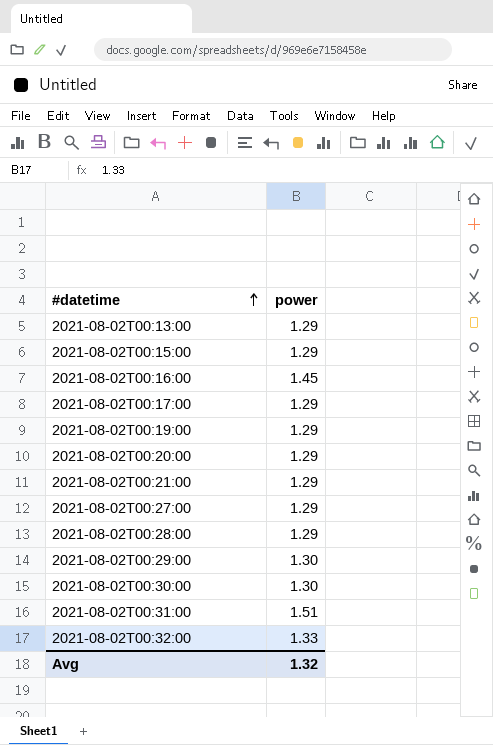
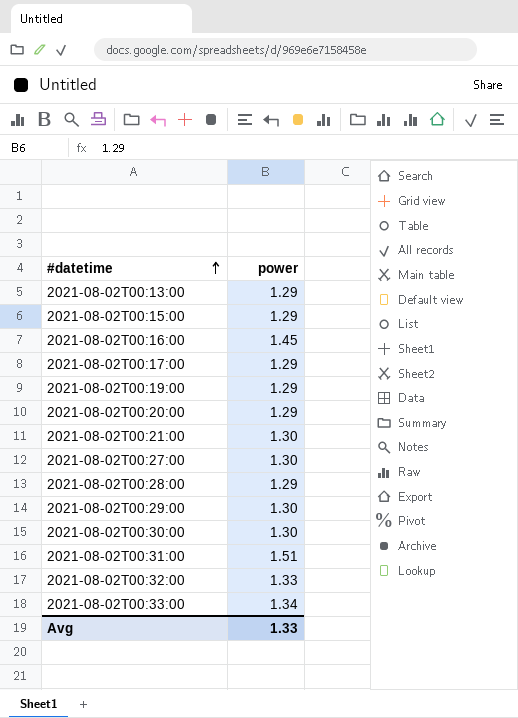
2021-08-02T00:21:00 | power: 1.29 -> 1.30
2021-08-02T00:27:00 | power: 1.29 -> 1.30
row 2021-08-02T00:33:00: none -> 1.34
Avg | power: 1.32 -> 1.33

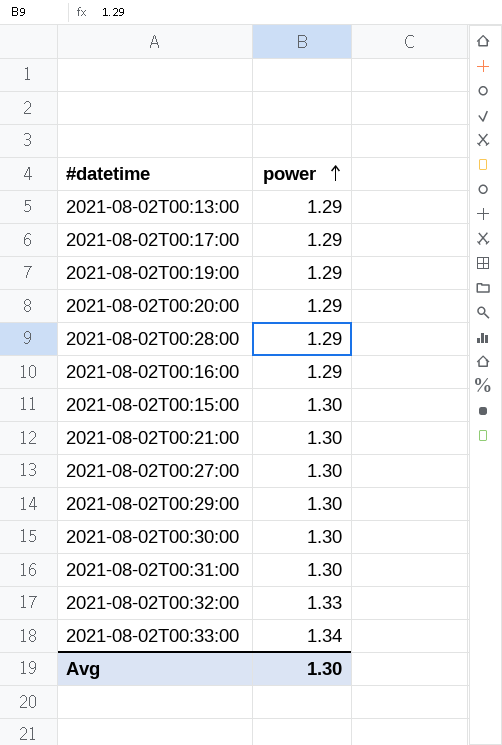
row order: #datetime ascending -> power ascending
2021-08-02T00:16:00 | power: 1.45 -> 1.29
2021-08-02T00:15:00 | power: 1.29 -> 1.30
2021-08-02T00:31:00 | power: 1.51 -> 1.30
Avg | power: 1.33 -> 1.30

